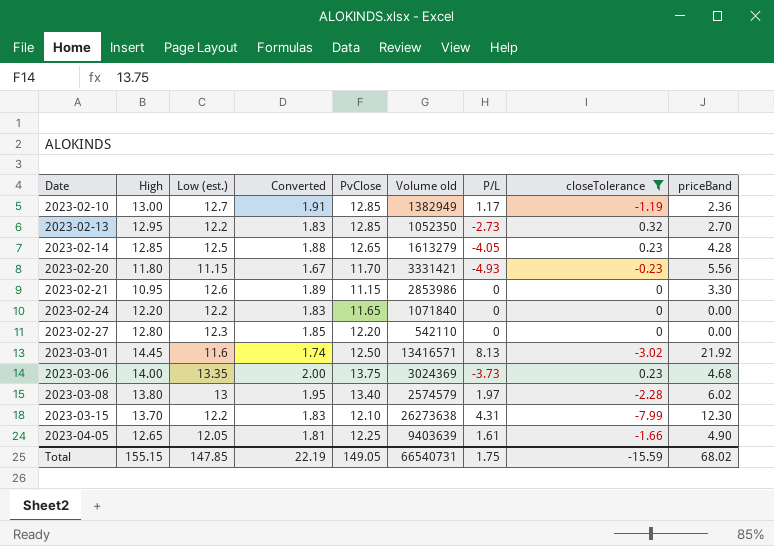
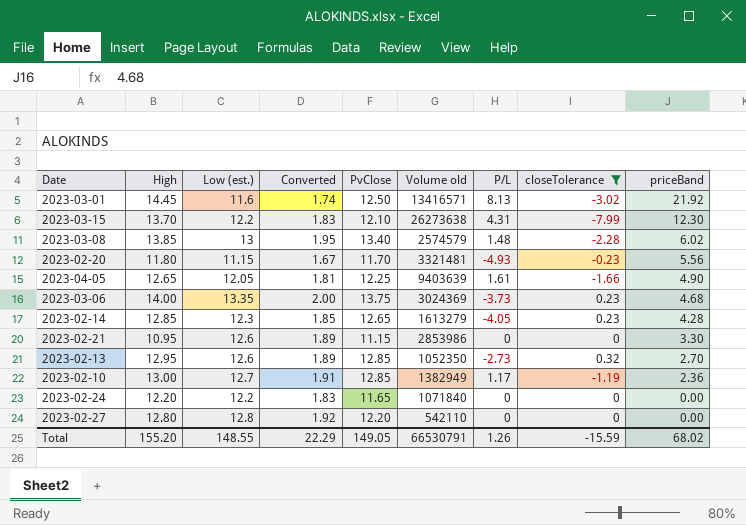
row order: Date ascending -> priceBand descending
2023-03-08 | High: 13.80 -> 13.85
2023-03-08 | P/L: 1.97 -> 1.48
2023-02-20 | Volume old: 3331421 -> 3321481
2023-02-14 | Low (est.): 12.5 -> 12.3
2023-02-14 | Converted: 1.88 -> 1.85
2023-02-13 | Low (est.): 12.2 -> 12.6
2023-02-13 | Converted: 1.83 -> 1.89
2023-02-27 | Low (est.): 12.3 -> 12.8
2023-02-27 | Converted: 1.85 -> 1.92
Total | High: 155.15 -> 155.20
Total | Low (est.): 147.85 -> 148.55
Total | Converted: 22.19 -> 22.29
Total | Volume old: 66540731 -> 66530791
Total | P/L: 1.75 -> 1.26

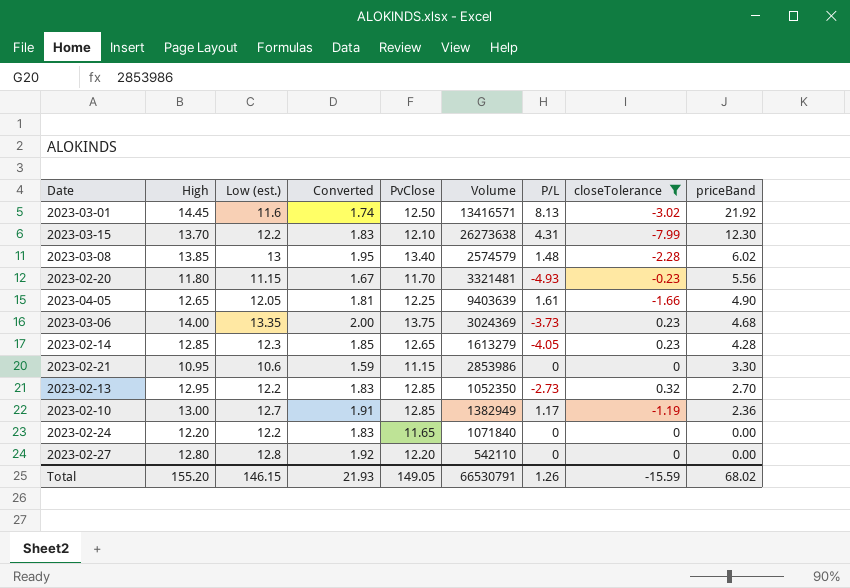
column name: Volume old -> Volume
2023-02-21 | Low (est.): 12.6 -> 10.6
2023-02-21 | Converted: 1.89 -> 1.59
2023-02-13 | Low (est.): 12.6 -> 12.2
2023-02-13 | Converted: 1.89 -> 1.83
Total | Low (est.): 148.55 -> 146.15
Total | Converted: 22.29 -> 21.93

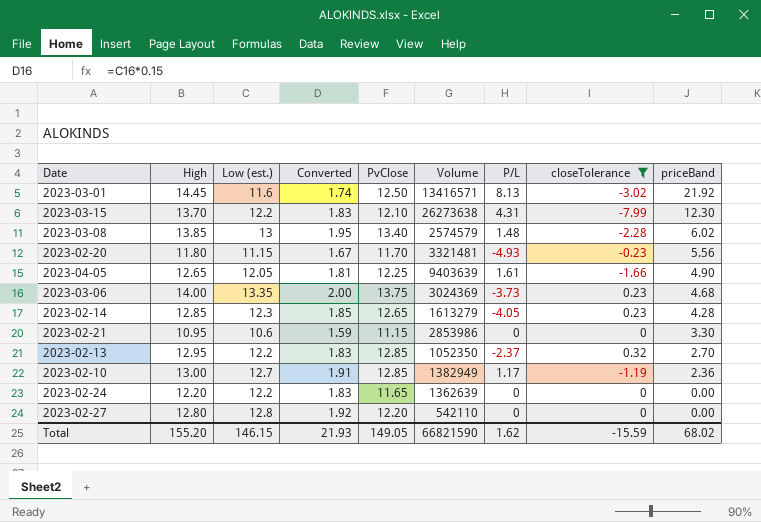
2023-02-13 | P/L: -2.73 -> -2.37
2023-02-24 | Volume: 1071840 -> 1362639
Total | Volume: 66530791 -> 66821590
Total | P/L: 1.26 -> 1.62

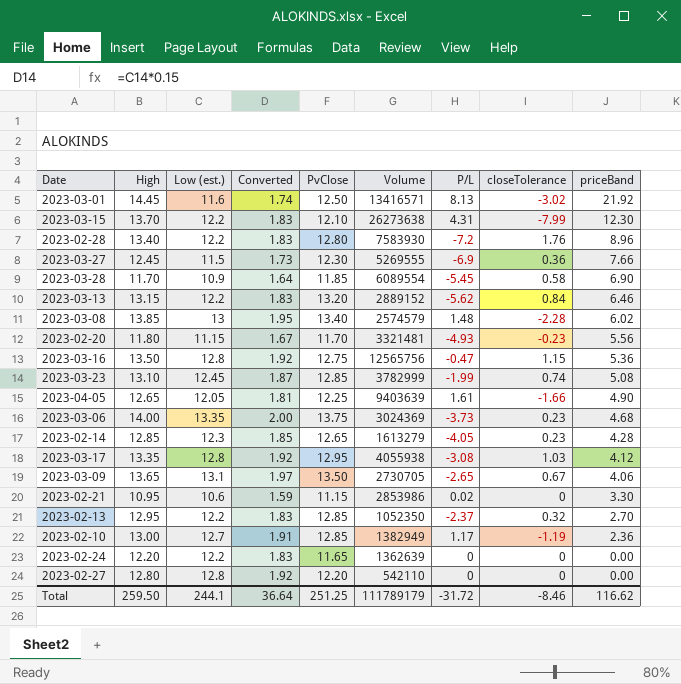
filter: closeTolerance <= 0.32 -> none
2023-02-21 | P/L: 0 -> 0.02
Total | High: 155.20 -> 259.50
Total | Low (est.): 146.15 -> 244.1
Total | Converted: 21.93 -> 36.64
Total | PvClose: 149.05 -> 251.25
Total | Volume: 66821590 -> 111789179
Total | P/L: 1.62 -> -31.72
Total | closeTolerance: -15.59 -> -8.46
Total | priceBand: 68.02 -> 116.62

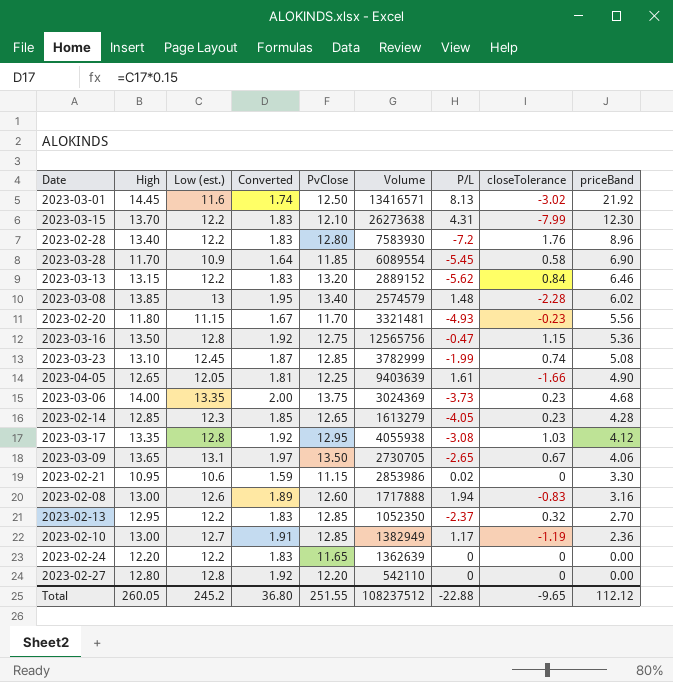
row 2023-03-27: 12.45 | 11.5 | 1.73 | 12.30 | 5269555 | -6.9 | 0.36 | 7.66 -> none
row 2023-02-08: none -> 13.00 | 12.6 | 1.89 | 12.60 | 1717888 | 1.94 | -0.83 | 3.16
Total | High: 259.50 -> 260.05
Total | Low (est.): 244.1 -> 245.2
Total | Converted: 36.64 -> 36.80
Total | PvClose: 251.25 -> 251.55
Total | Volume: 111789179 -> 108237512
Total | P/L: -31.72 -> -22.88
Total | closeTolerance: -8.46 -> -9.65
Total | priceBand: 116.62 -> 112.12

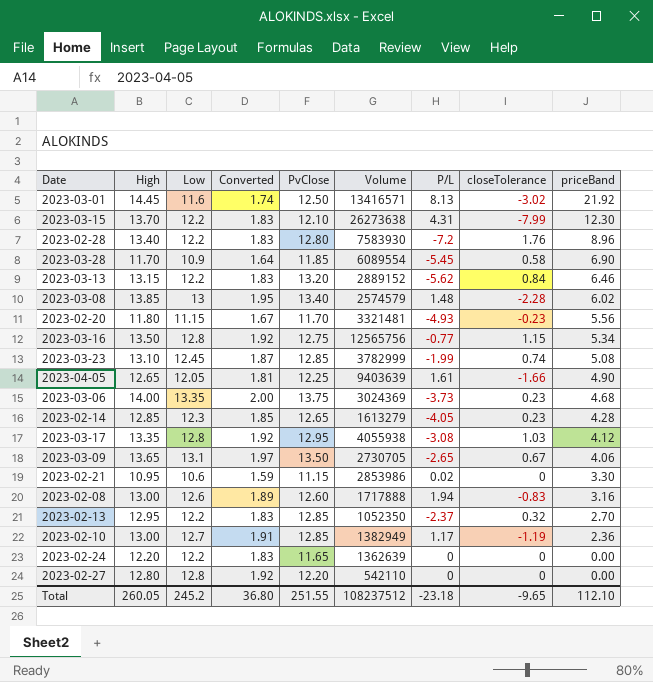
column name: Low (est.) -> Low
2023-03-16 | P/L: -0.47 -> -0.77
2023-03-16 | priceBand: 5.36 -> 5.34
Total | P/L: -22.88 -> -23.18
Total | priceBand: 112.12 -> 112.10

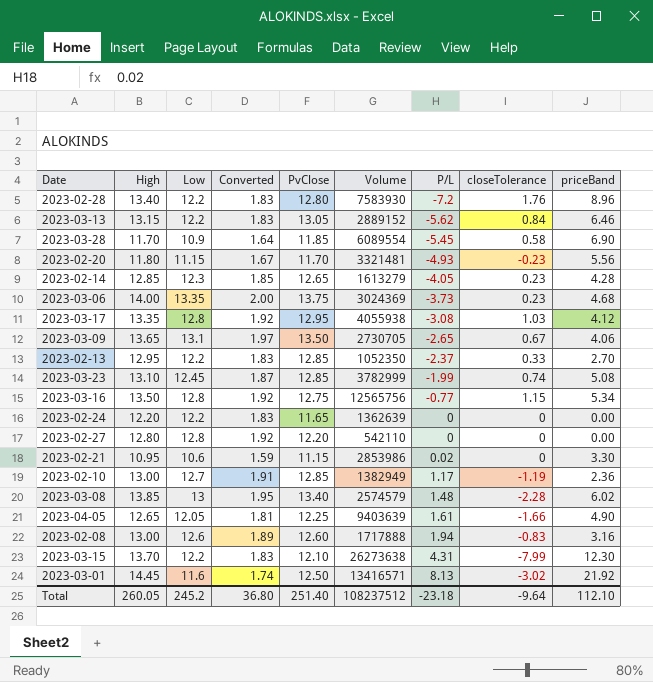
row order: priceBand descending -> P/L ascending
2023-03-13 | PvClose: 13.20 -> 13.05
2023-02-13 | closeTolerance: 0.32 -> 0.33
Total | PvClose: 251.55 -> 251.40
Total | closeTolerance: -9.65 -> -9.64

